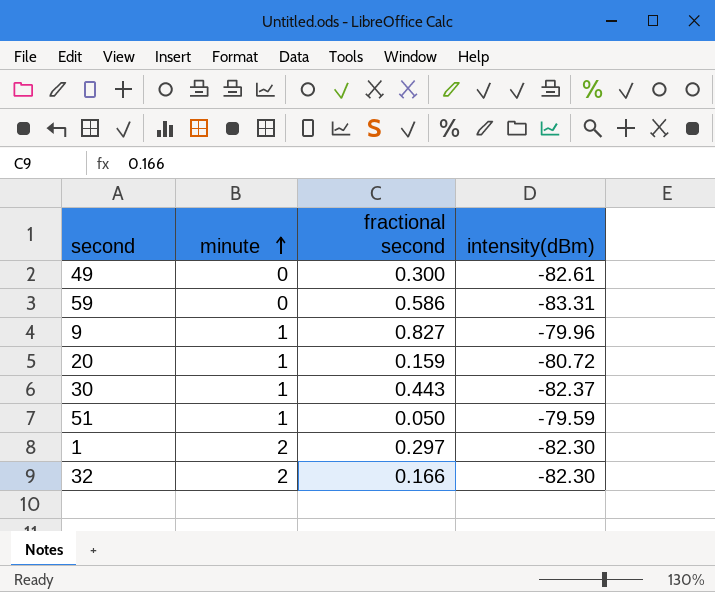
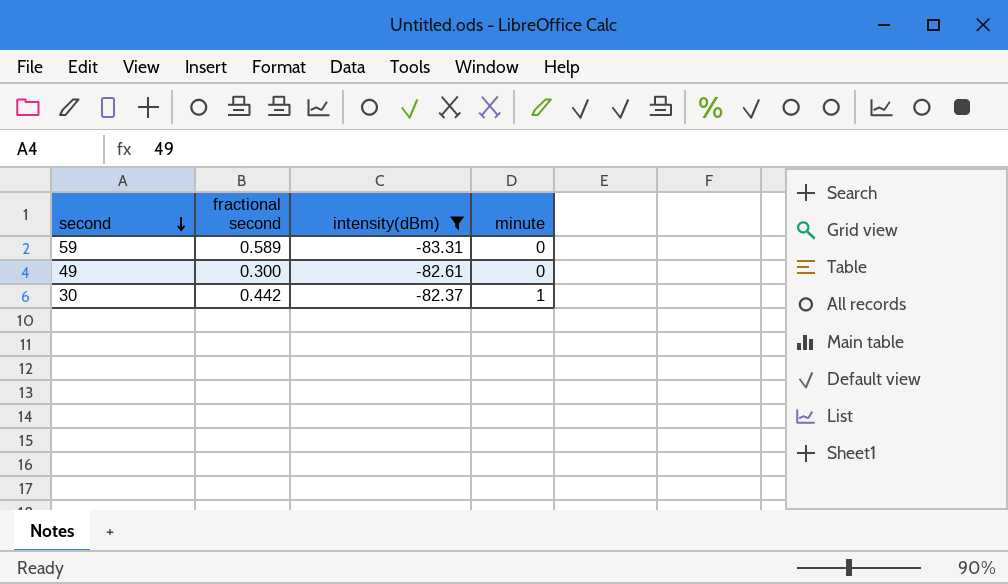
filter: none -> intensity(dBm) <= -82.37
row order: minute ascending -> second descending
column minute | position: 2 -> 4
59 | fractional second: 0.586 -> 0.589
30 | fractional second: 0.443 -> 0.442

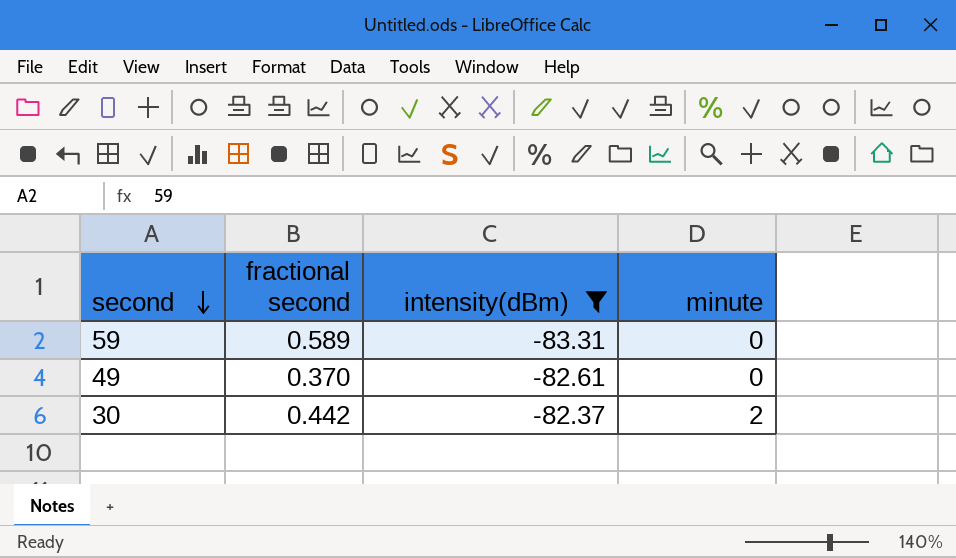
49 | fractional second: 0.300 -> 0.370
30 | minute: 1 -> 2

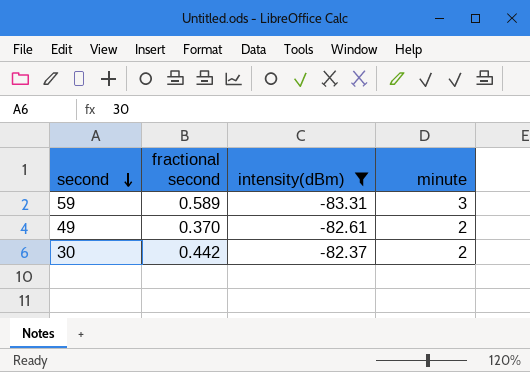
59 | minute: 0 -> 3
49 | minute: 0 -> 2

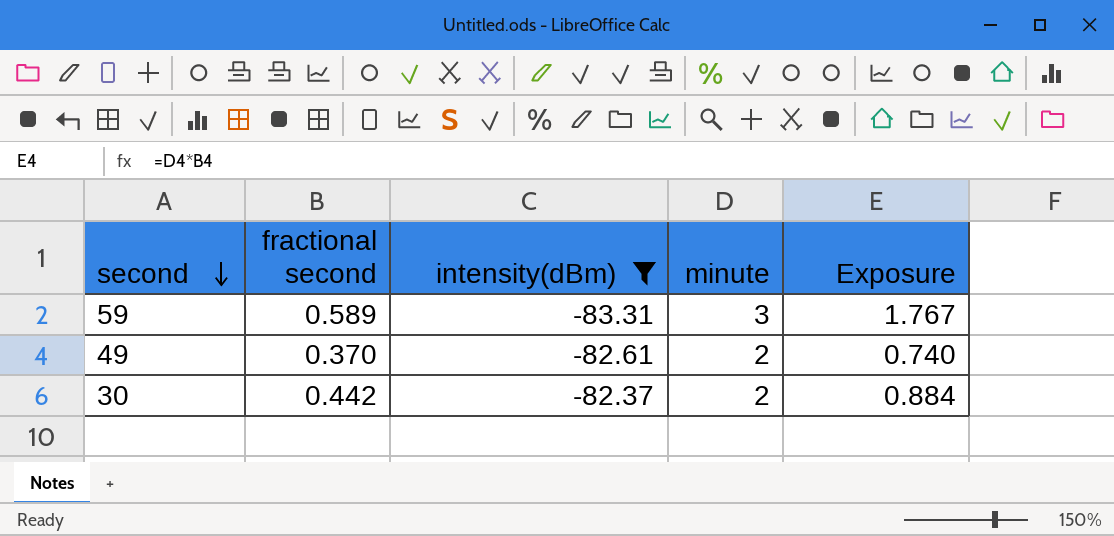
column Exposure | formula: none -> [fractional second] * [minute]

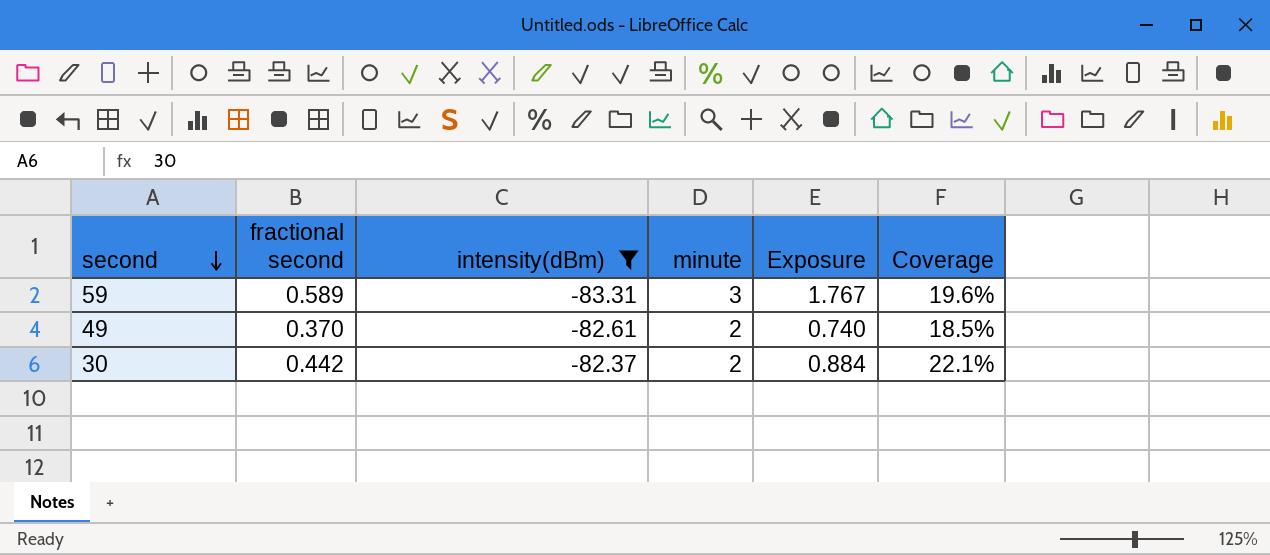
column Coverage | formula: none -> [fractional second] / [minute]

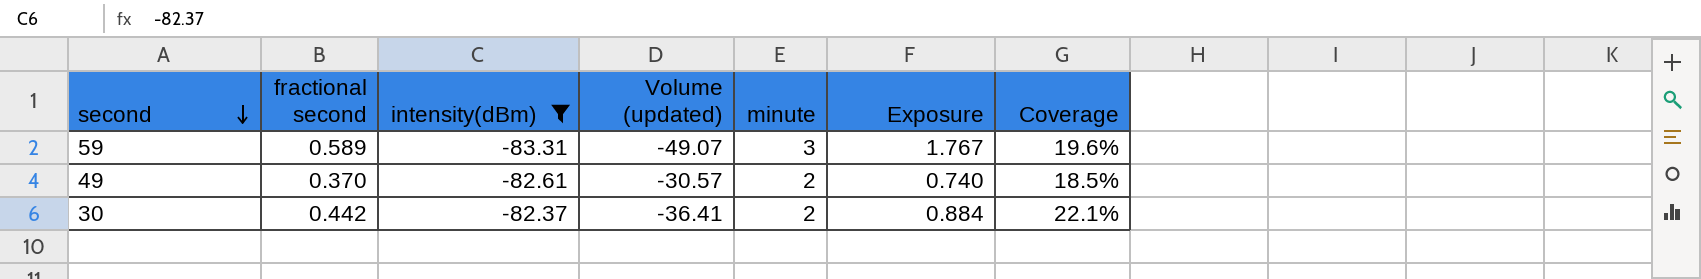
column Volume (updated) | formula: none -> [fractional second] * [intensity(dBm)]

